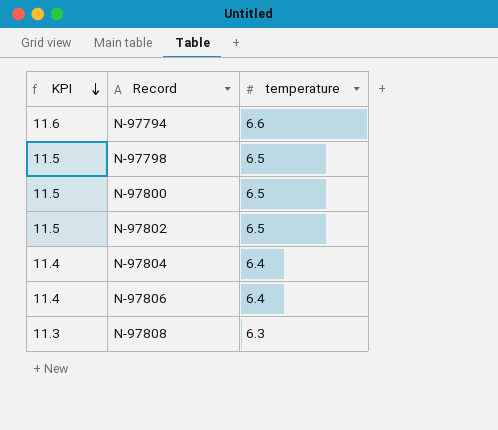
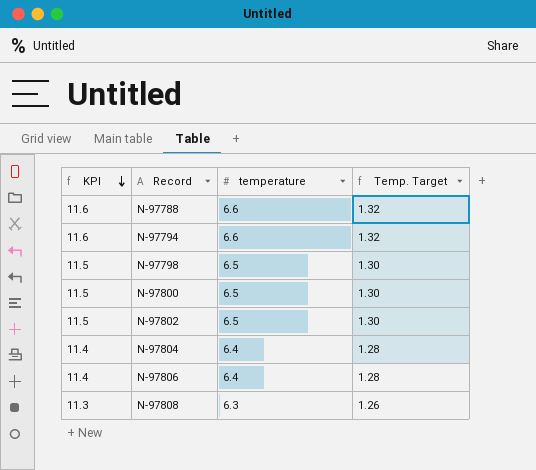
column Temp. Target | formula: none -> [temperature] * 0.2
row N-97788: none -> 11.6 | 6.6 | 1.32

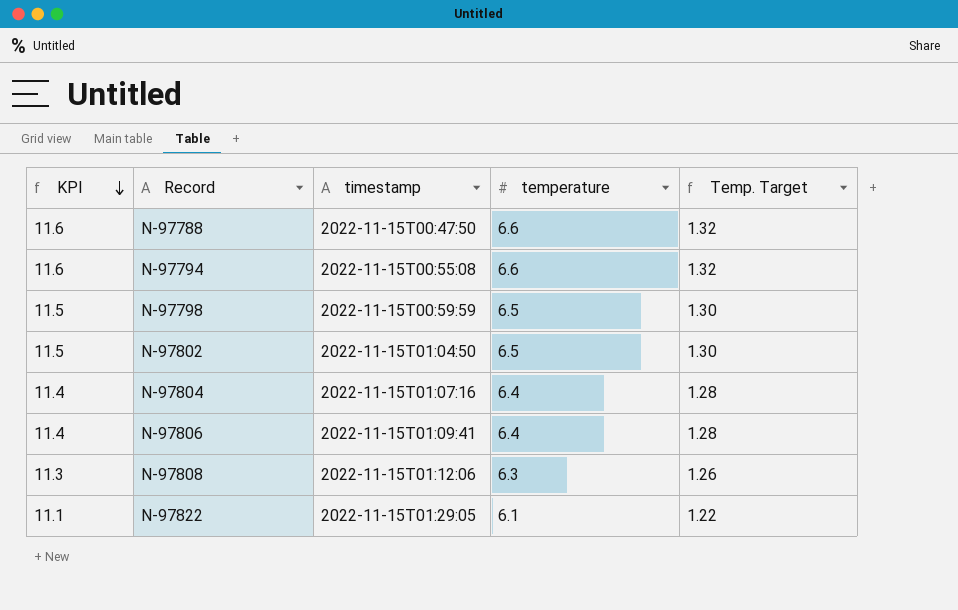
column timestamp | position: none -> 3
row N-97800: 11.5 | 6.5 | 1.30 -> none
row N-97822: none -> 11.1 | 2022-11-15T01:29:05 | 6.1 | 1.22

